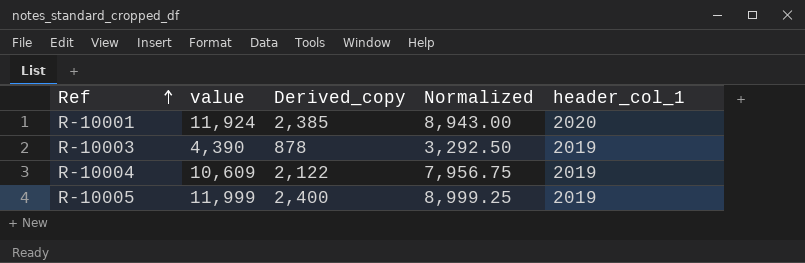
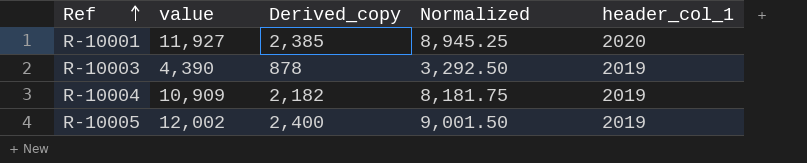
R-10001 | value: 11,924 -> 11,927
R-10001 | Normalized: 8,943.00 -> 8,945.25
R-10004 | value: 10,609 -> 10,909
R-10004 | Derived_copy: 2,122 -> 2,182
R-10004 | Normalized: 7,956.75 -> 8,181.75
R-10005 | value: 11,999 -> 12,002
R-10005 | Normalized: 8,999.25 -> 9,001.50

